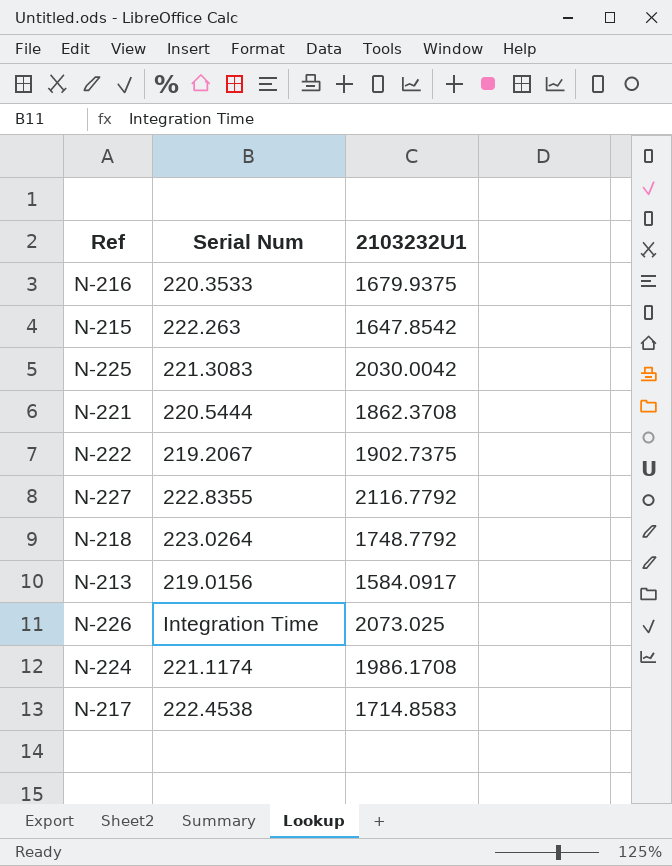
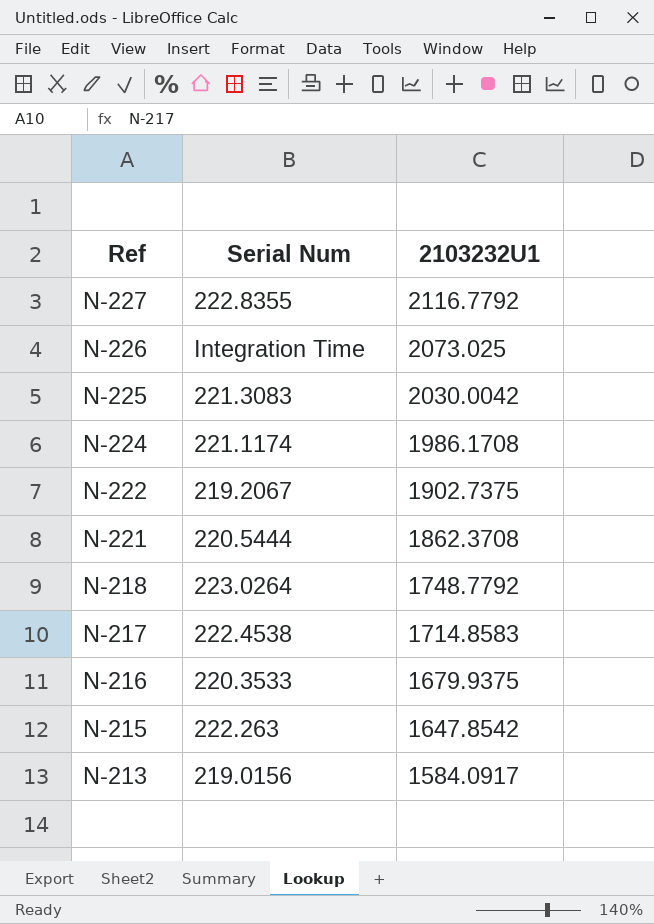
row order: none -> Ref descending

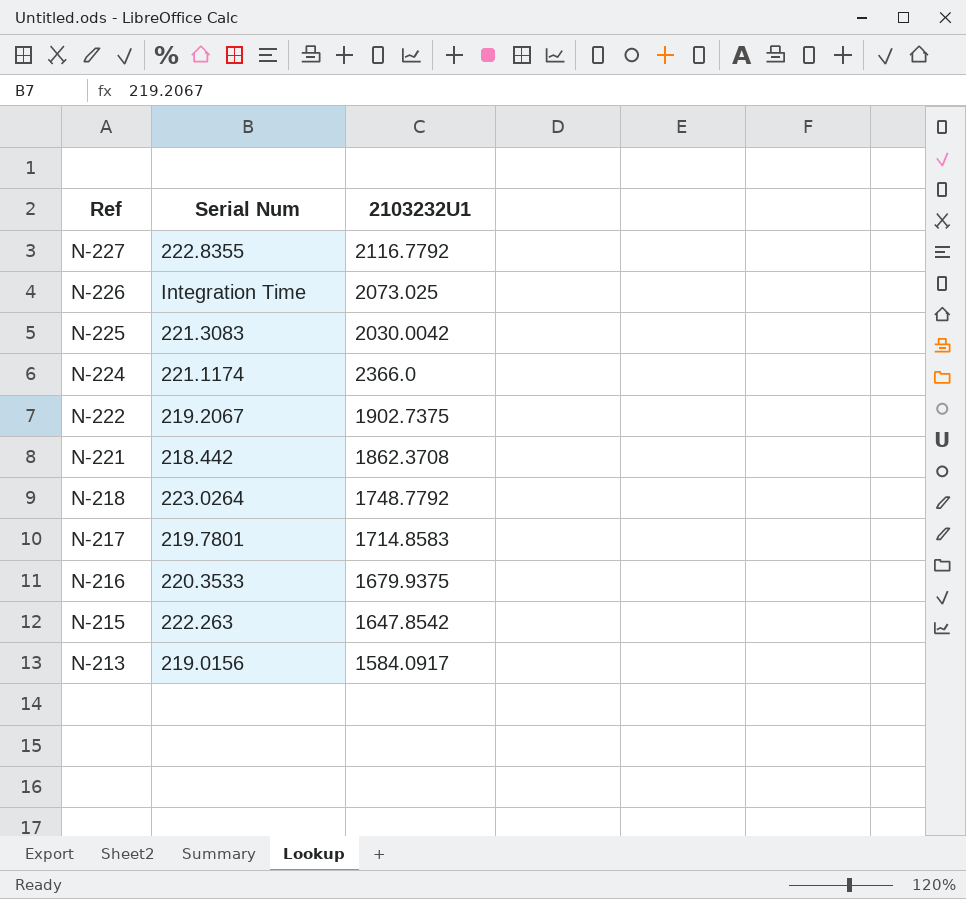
N-224 | 2103232U1: 1986.1708 -> 2366.0
N-221 | Serial Num: 220.5444 -> 218.442
N-217 | Serial Num: 222.4538 -> 219.7801

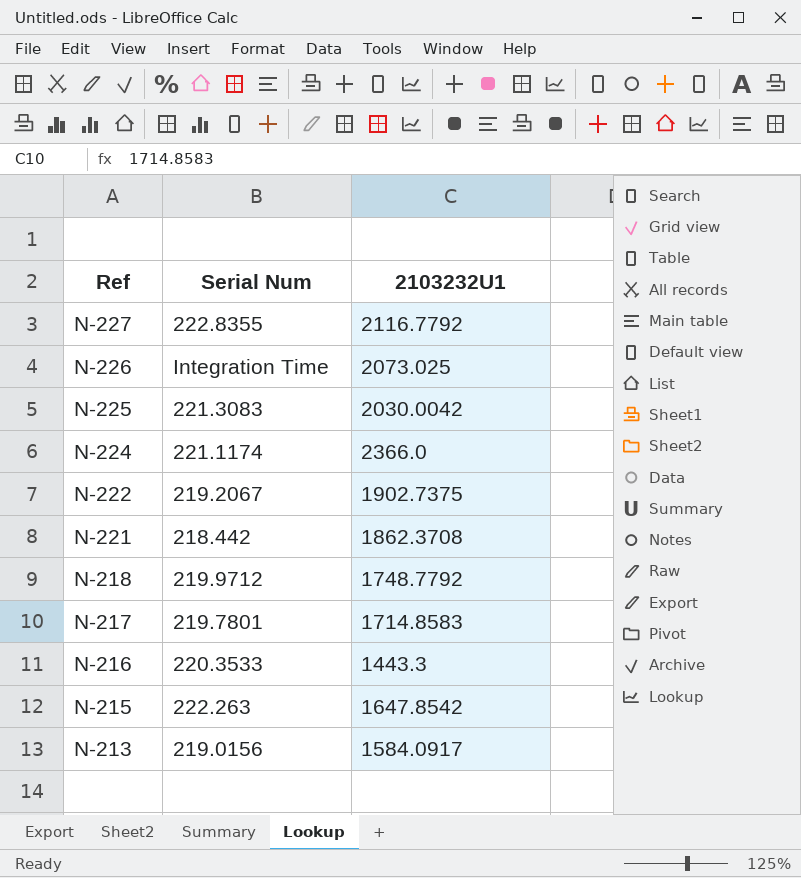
N-218 | Serial Num: 223.0264 -> 219.9712
N-216 | 2103232U1: 1679.9375 -> 1443.3

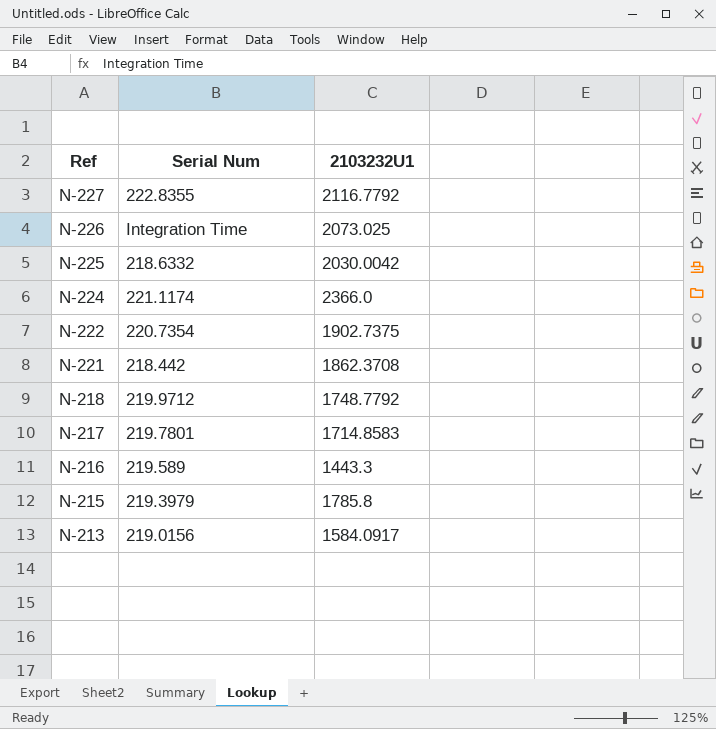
N-225 | Serial Num: 221.3083 -> 218.6332
N-222 | Serial Num: 219.2067 -> 220.7354
N-216 | Serial Num: 220.3533 -> 219.589
N-215 | Serial Num: 222.263 -> 219.3979
N-215 | 2103232U1: 1647.8542 -> 1785.8

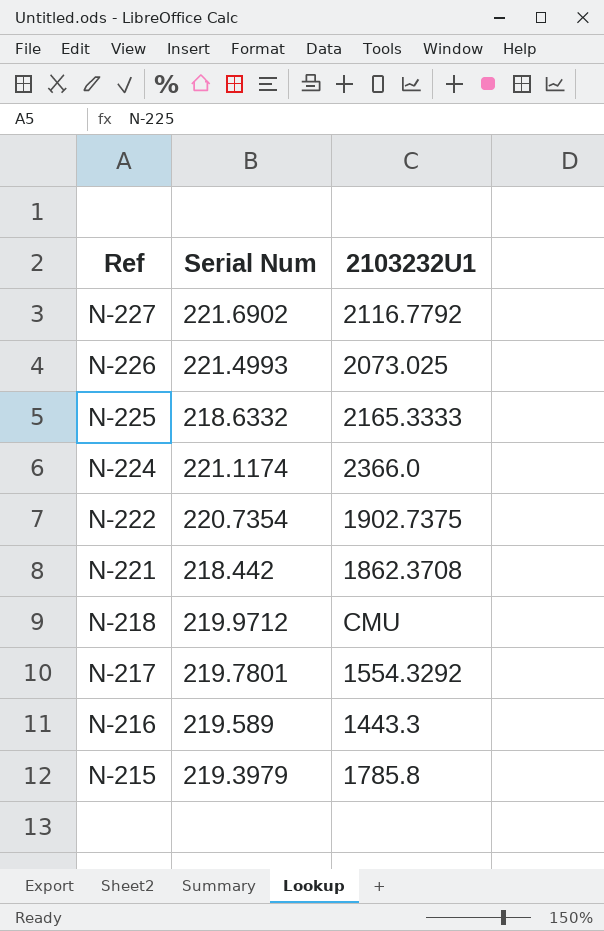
row N-213: 219.0156 | 1584.0917 -> none
N-227 | Serial Num: 222.8355 -> 221.6902
N-226 | Serial Num: Integration Time -> 221.4993
N-225 | 2103232U1: 2030.0042 -> 2165.3333
N-218 | 2103232U1: 1748.7792 -> CMU
N-217 | 2103232U1: 1714.8583 -> 1554.3292

